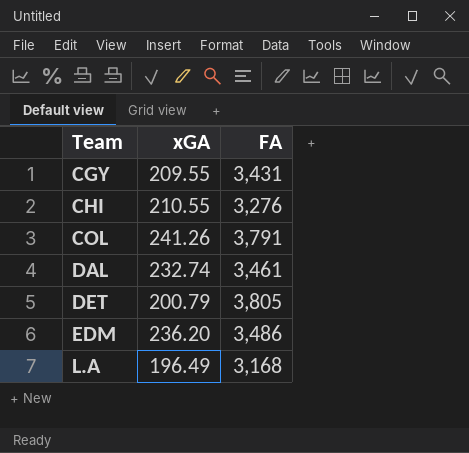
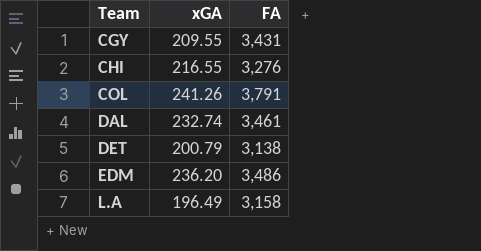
CHI | xGA: 210.55 -> 216.55
DET | FA: 3,805 -> 3,138
L.A | FA: 3,168 -> 3,158

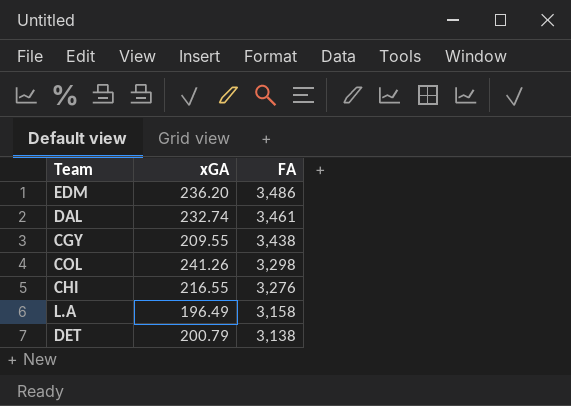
row order: Team ascending -> FA descending
CGY | FA: 3,431 -> 3,438
COL | FA: 3,791 -> 3,298

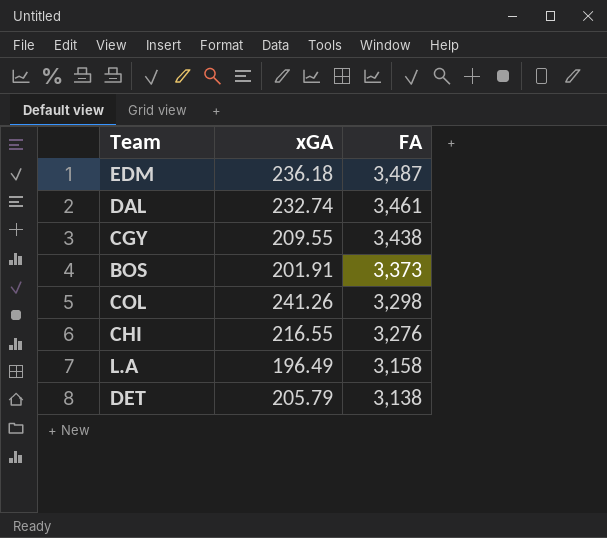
EDM | xGA: 236.20 -> 236.18
EDM | FA: 3,486 -> 3,487
row BOS: none -> 201.91 | 3,373
DET | xGA: 200.79 -> 205.79

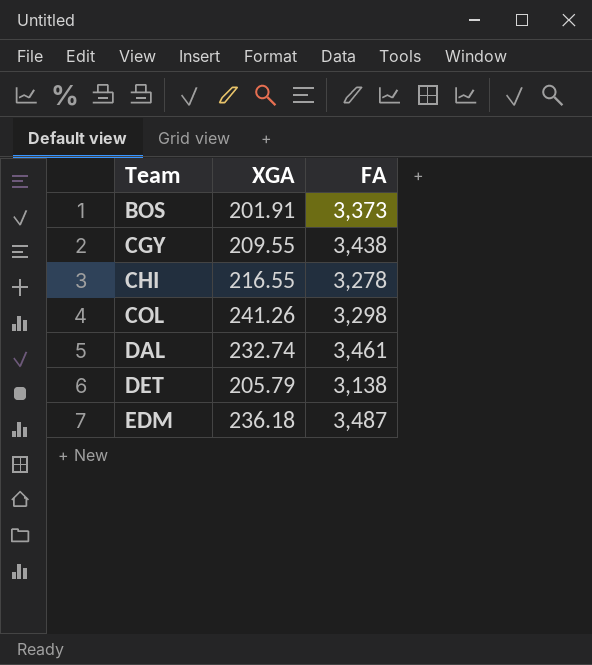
row order: FA descending -> Team ascending
column name: xGA -> XGA
row L.A: 196.49 | 3,158 -> none
CHI | FA: 3,276 -> 3,278

